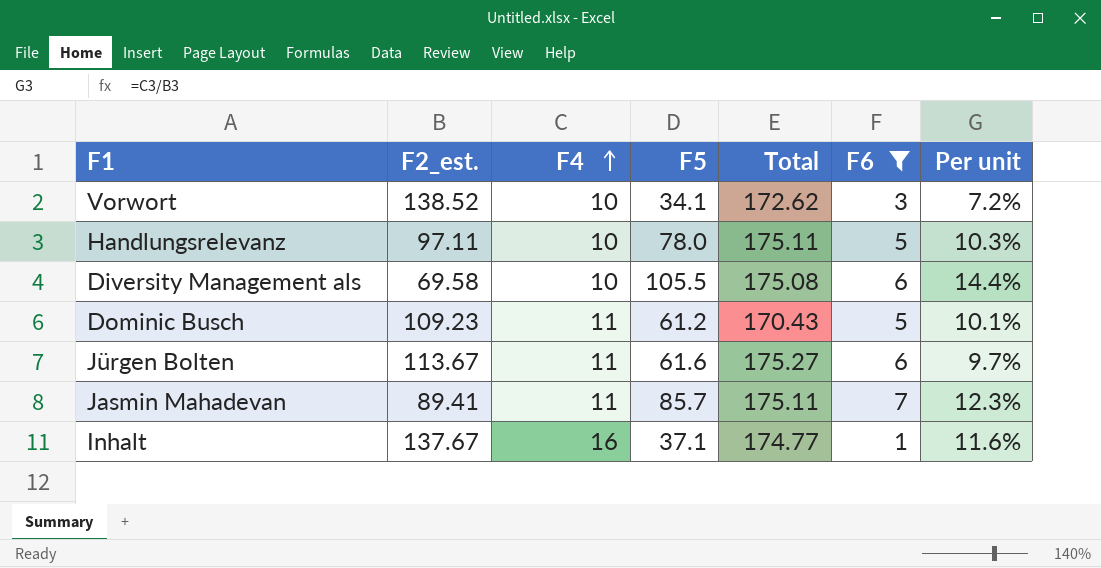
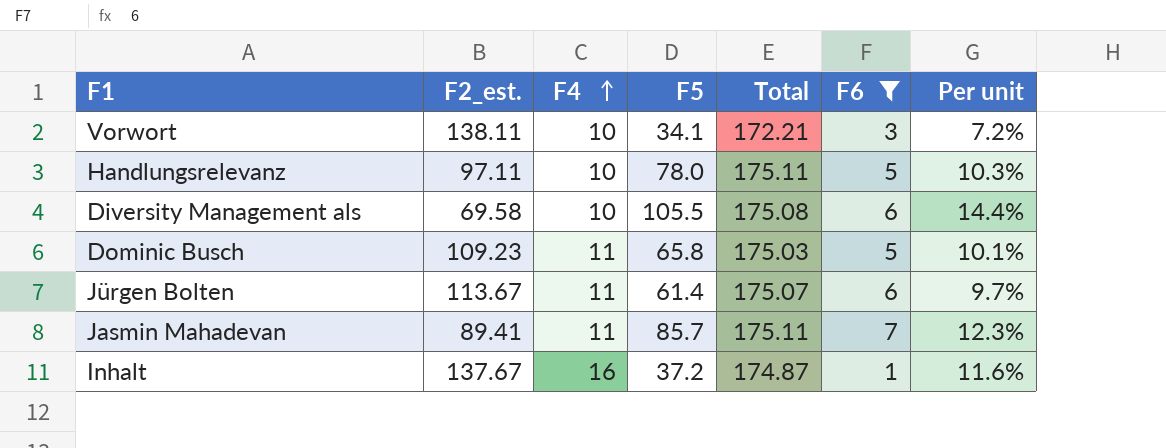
Vorwort | F2_est.: 138.52 -> 138.11
Vorwort | Total: 172.62 -> 172.21
Dominic Busch | F5: 61.2 -> 65.8
Dominic Busch | Total: 170.43 -> 175.03
Jürgen Bolten | F5: 61.6 -> 61.4
Jürgen Bolten | Total: 175.27 -> 175.07
Inhalt | F5: 37.1 -> 37.2
Inhalt | Total: 174.77 -> 174.87

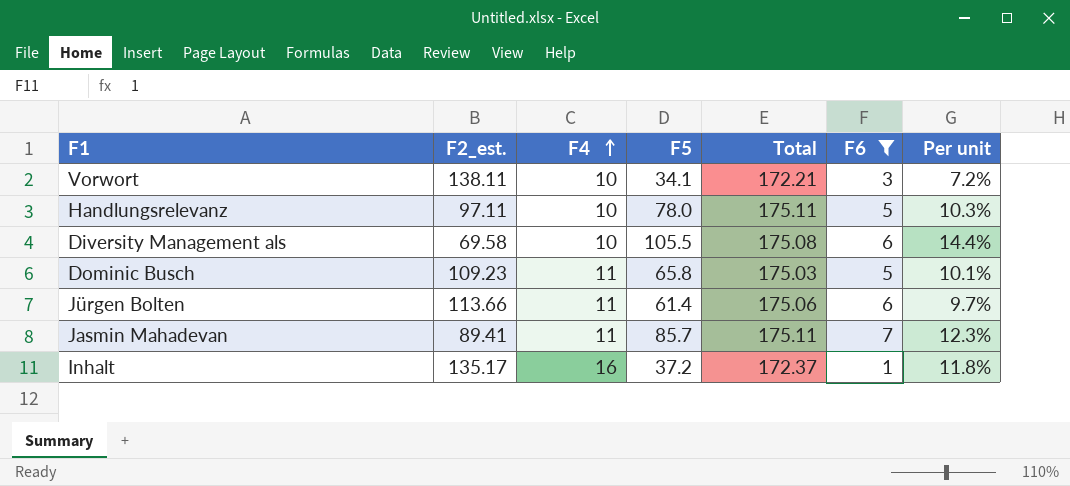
Jürgen Bolten | F2_est.: 113.67 -> 113.66
Jürgen Bolten | Total: 175.07 -> 175.06
Inhalt | F2_est.: 137.67 -> 135.17
Inhalt | Total: 174.87 -> 172.37
Inhalt | Per unit: 11.6% -> 11.8%

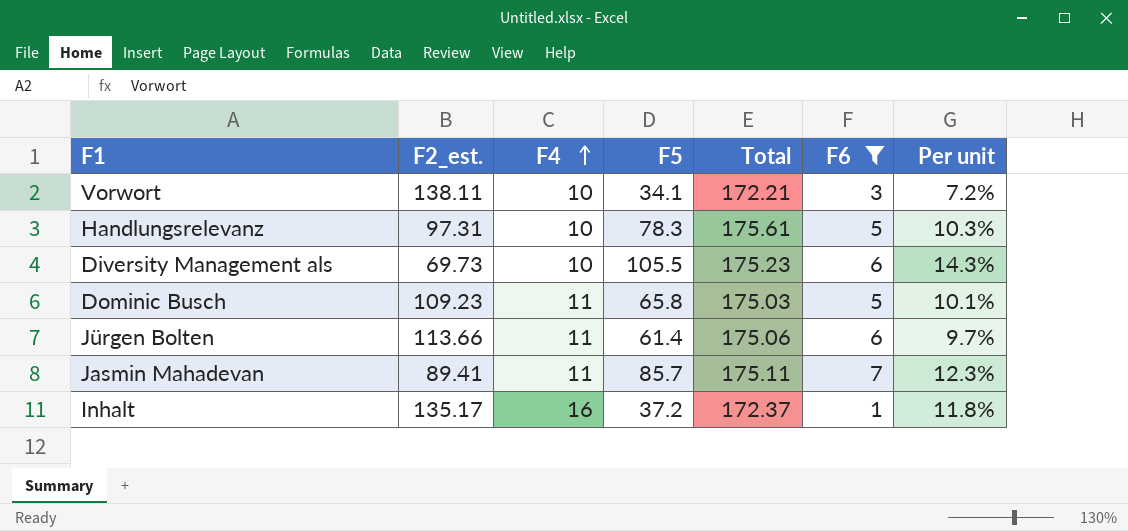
Handlungsrelevanz | F2_est.: 97.11 -> 97.31
Handlungsrelevanz | F5: 78.0 -> 78.3
Handlungsrelevanz | Total: 175.11 -> 175.61
Diversity Management als | F2_est.: 69.58 -> 69.73
Diversity Management als | Total: 175.08 -> 175.23
Diversity Management als | Per unit: 14.4% -> 14.3%

